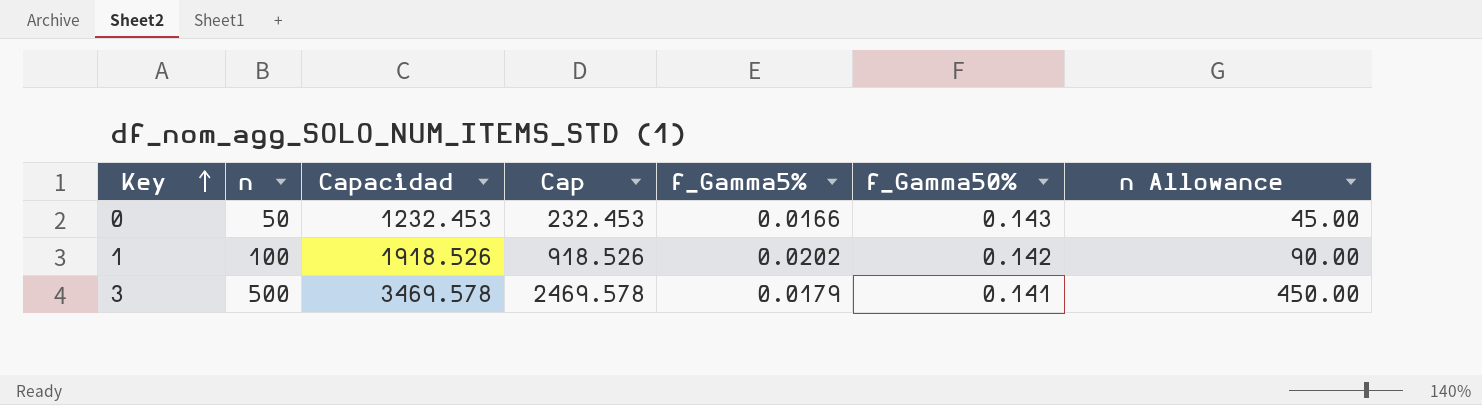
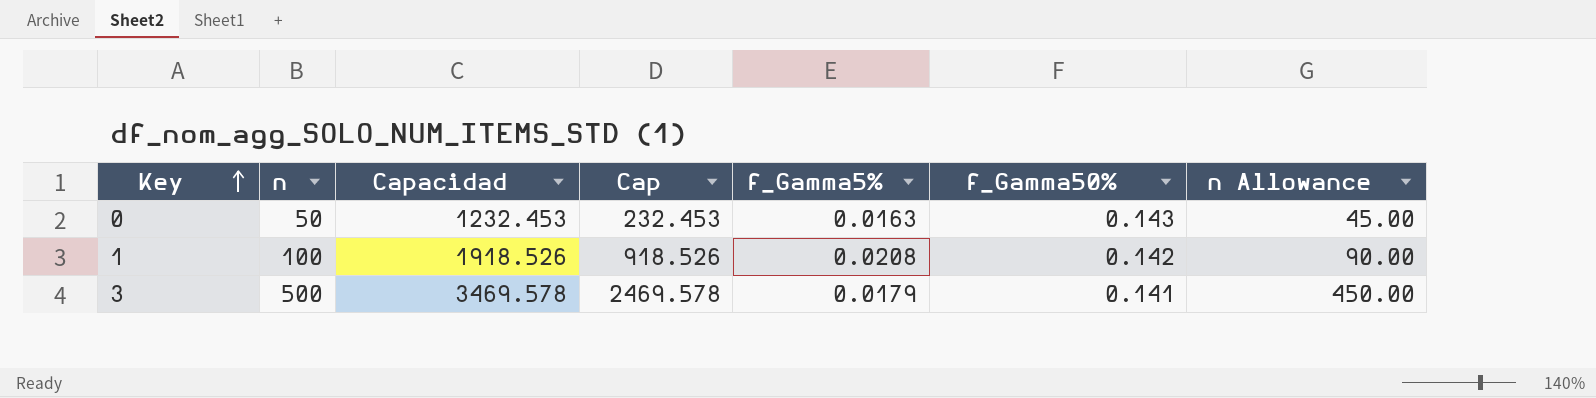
0 | f_Gamma5%: 0.0166 -> 0.0163
1 | f_Gamma5%: 0.0202 -> 0.0208

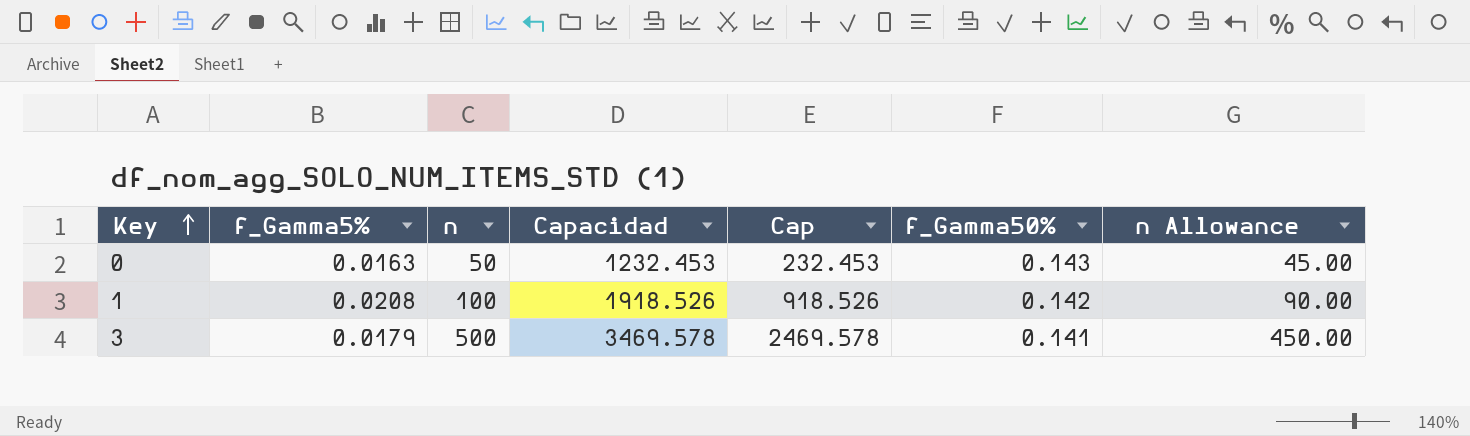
column f_Gamma5% | position: 5 -> 2

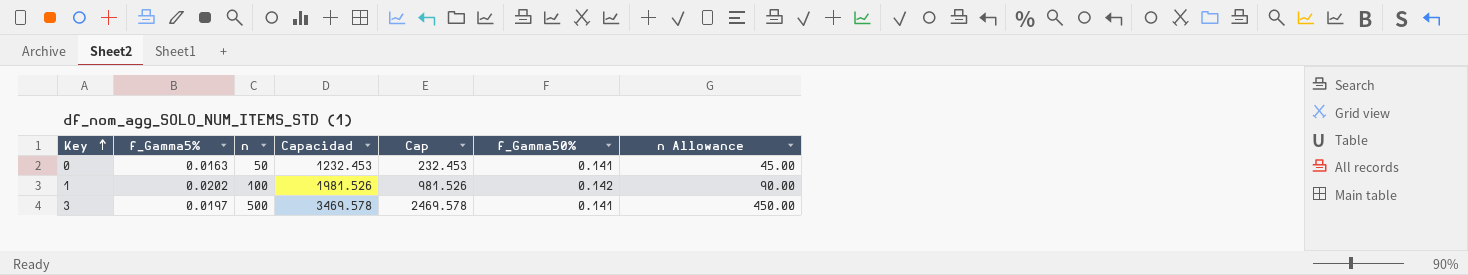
0 | f_Gamma50%: 0.143 -> 0.141
1 | f_Gamma5%: 0.0208 -> 0.0202
1 | Capacidad: 1918.526 -> 1981.526
1 | Cap: 918.526 -> 981.526
3 | f_Gamma5%: 0.0179 -> 0.0197

